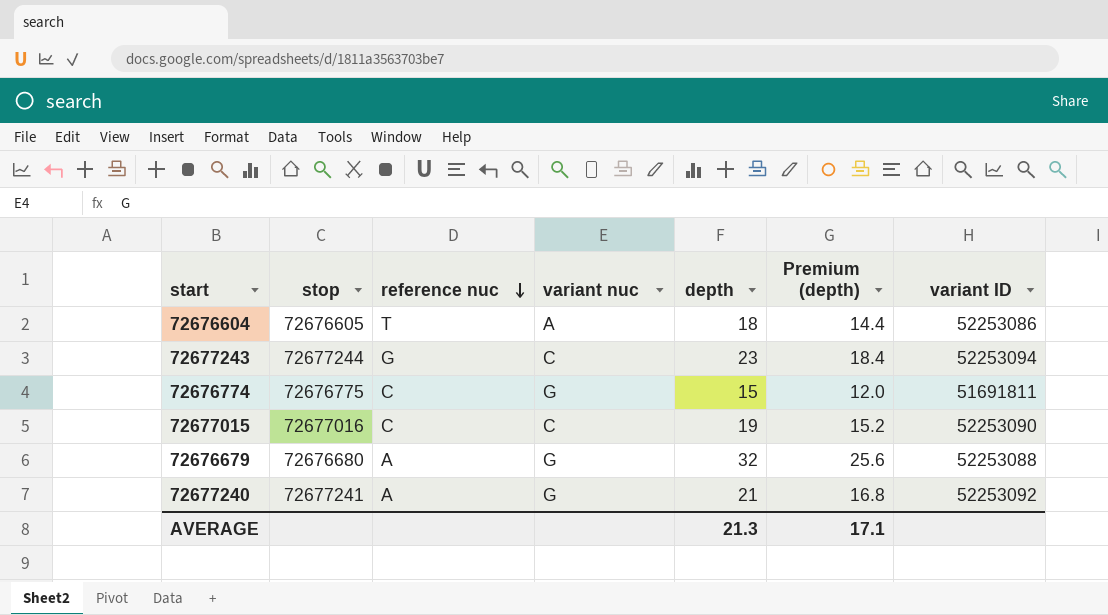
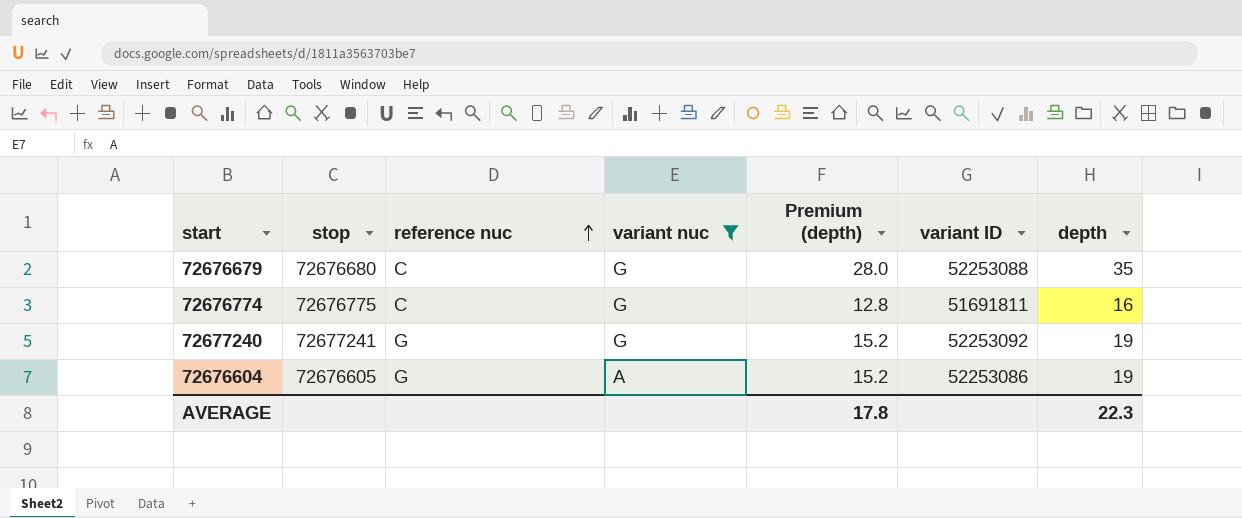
filter: none -> variant nuc != C
row order: reference nuc descending -> reference nuc ascending
column depth | position: 5 -> 7
72676679 | reference nuc: A -> C
72676679 | Premium (depth): 25.6 -> 28.0
72676679 | depth: 32 -> 35
72676774 | Premium (depth): 12.0 -> 12.8
72676774 | depth: 15 -> 16
72677240 | reference nuc: A -> G
72677240 | Premium (depth): 16.8 -> 15.2
72677240 | depth: 21 -> 19
72676604 | reference nuc: T -> G
72676604 | Premium (depth): 14.4 -> 15.2
72676604 | depth: 18 -> 19
AVERAGE | Premium (depth): 17.1 -> 17.8
AVERAGE | depth: 21.3 -> 22.3

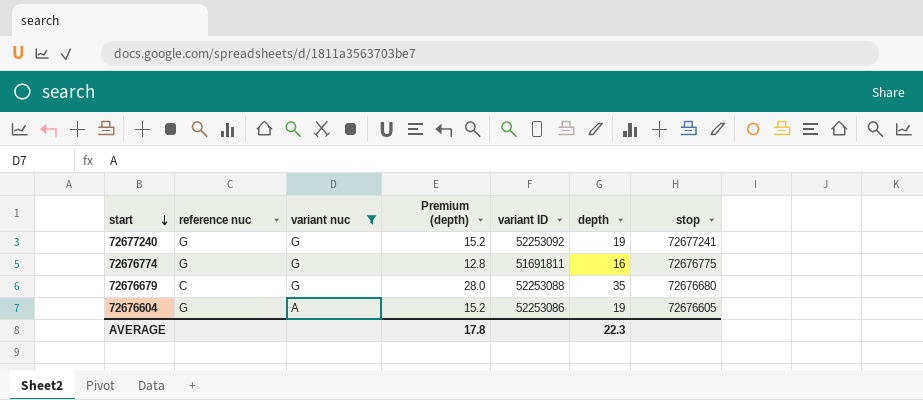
row order: reference nuc ascending -> start descending
column stop | position: 2 -> 7
72676774 | reference nuc: C -> G

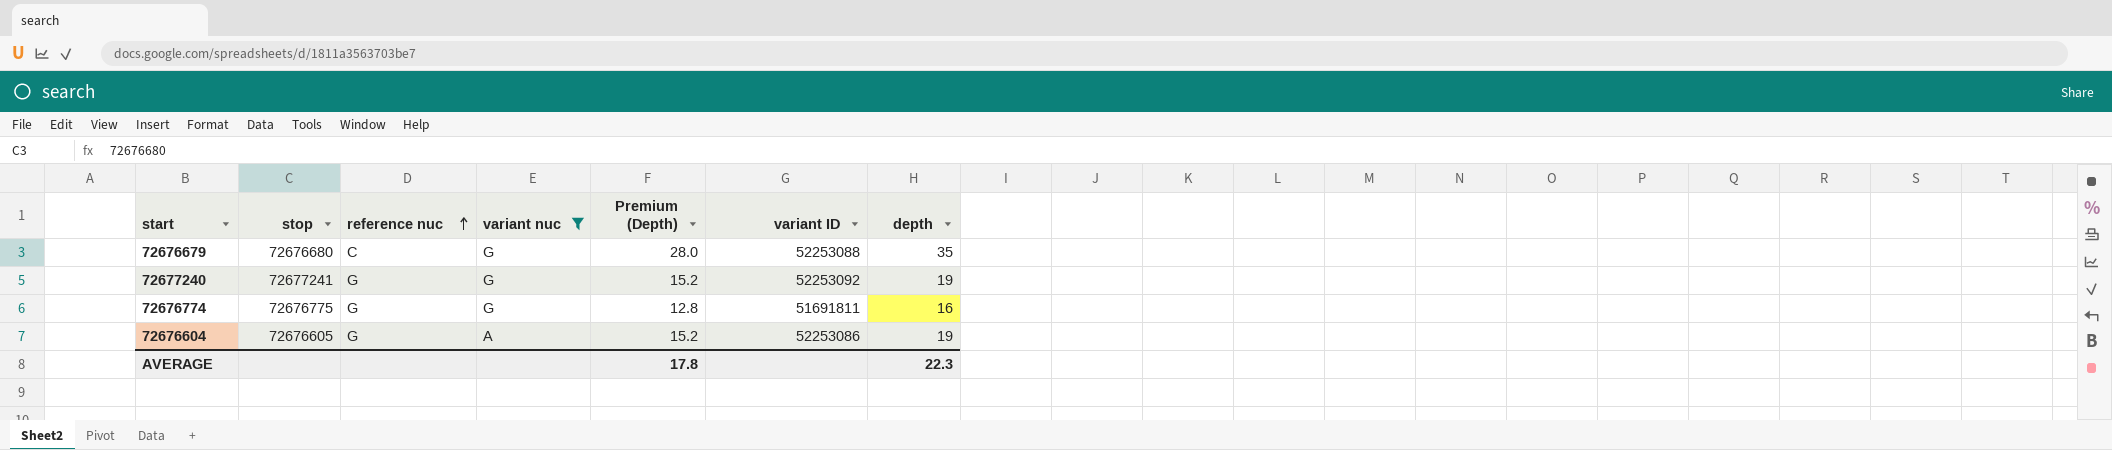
row order: start descending -> reference nuc ascending
column stop | position: 7 -> 2
column name: Premium (depth) -> Premium (Depth)

